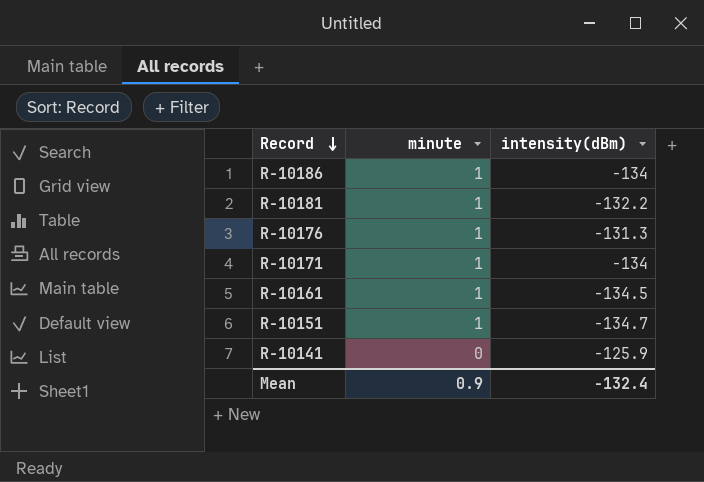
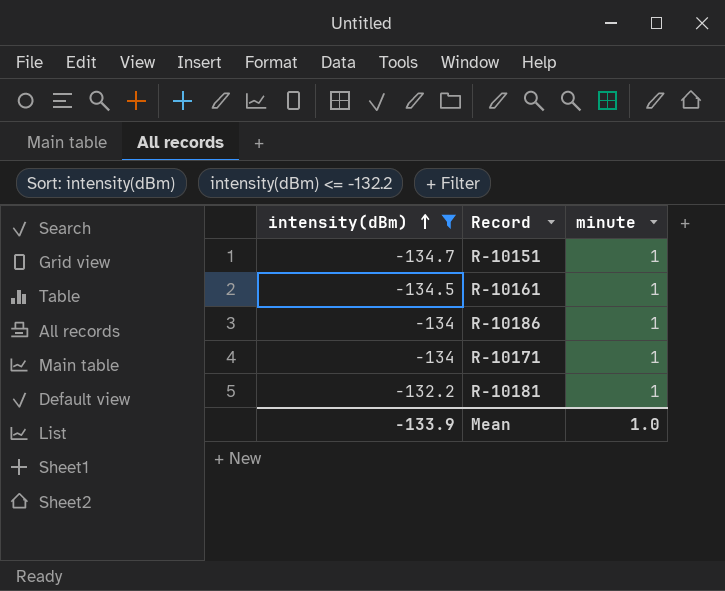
filter: none -> intensity(dBm) <= -132.2
row order: Record descending -> intensity(dBm) ascending
column intensity(dBm) | position: 3 -> 1
Mean | intensity(dBm): -132.4 -> -133.9
Mean | minute: 0.9 -> 1.0

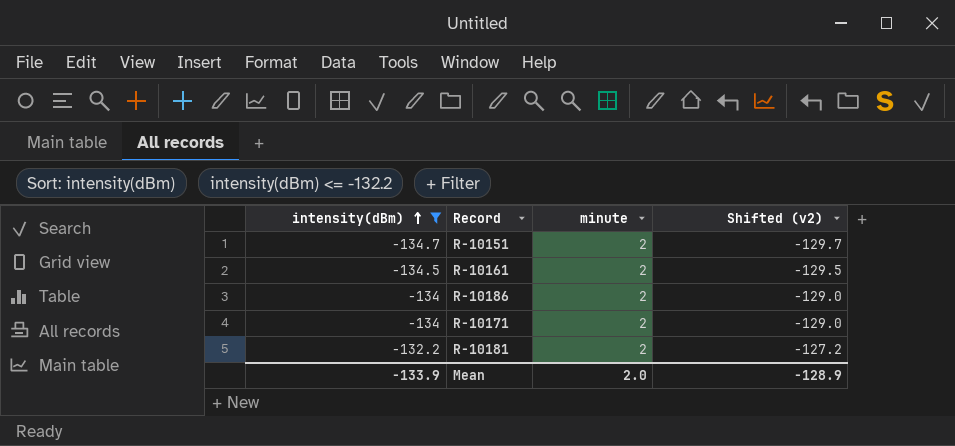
column Shifted (v2) | formula: none -> [intensity(dBm)] + 5
R-10151 | minute: 1 -> 2
R-10161 | minute: 1 -> 2
R-10186 | minute: 1 -> 2
R-10171 | minute: 1 -> 2
R-10181 | minute: 1 -> 2
Mean | minute: 1.0 -> 2.0

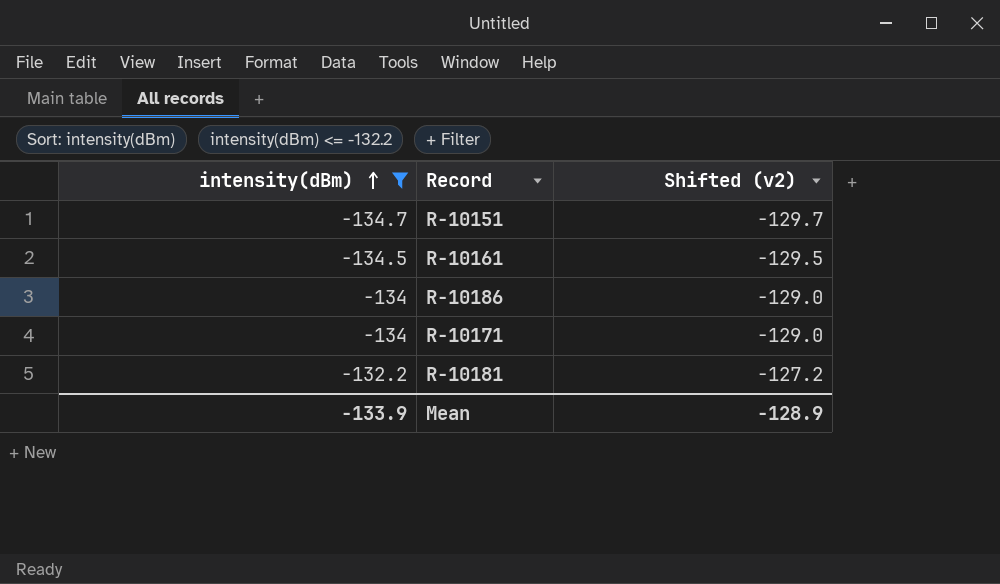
column minute | position: 3 -> none

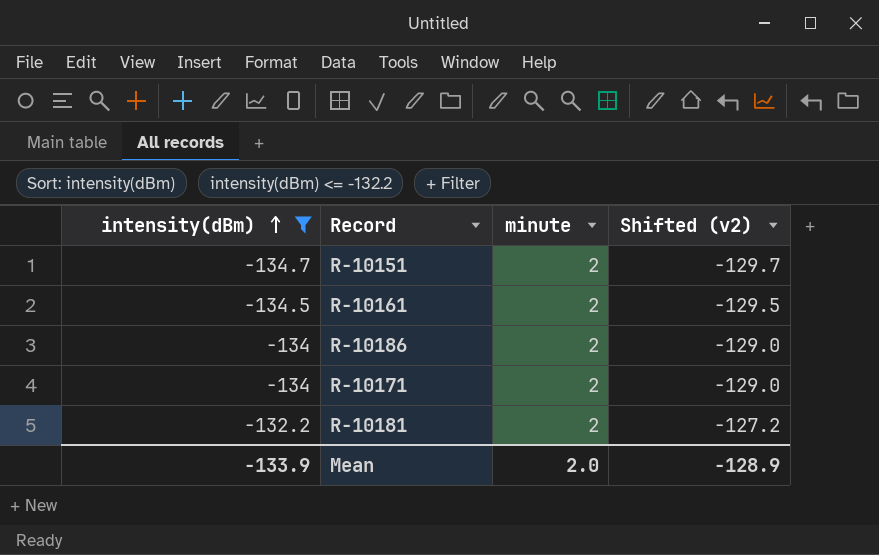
column minute | position: none -> 3

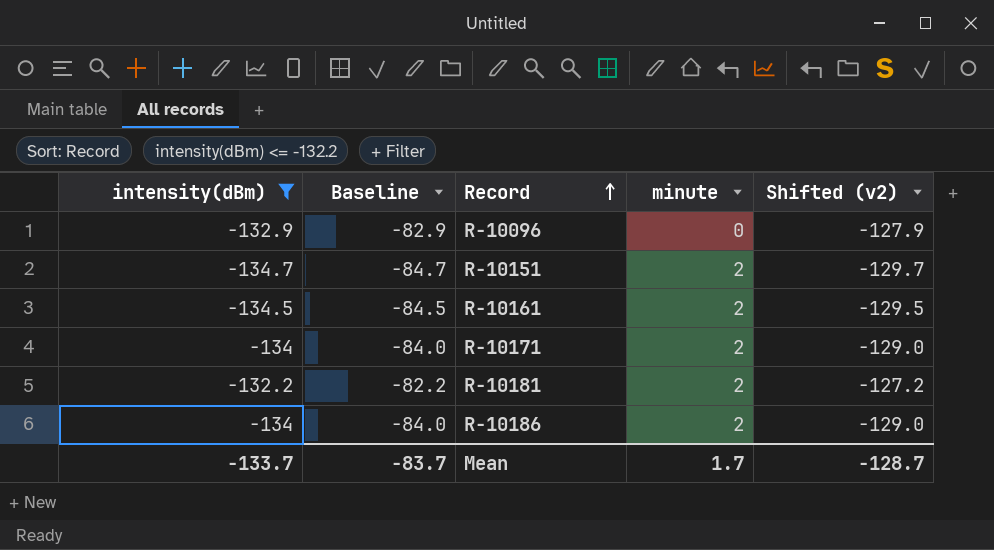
row order: intensity(dBm) ascending -> Record ascending
column Baseline | formula: none -> [intensity(dBm)] + 50
row R-10096: none -> -132.9 | -82.9 | 0 | -127.9
Mean | intensity(dBm): -133.9 -> -133.7
Mean | minute: 2.0 -> 1.7
Mean | Shifted (v2): -128.9 -> -128.7

